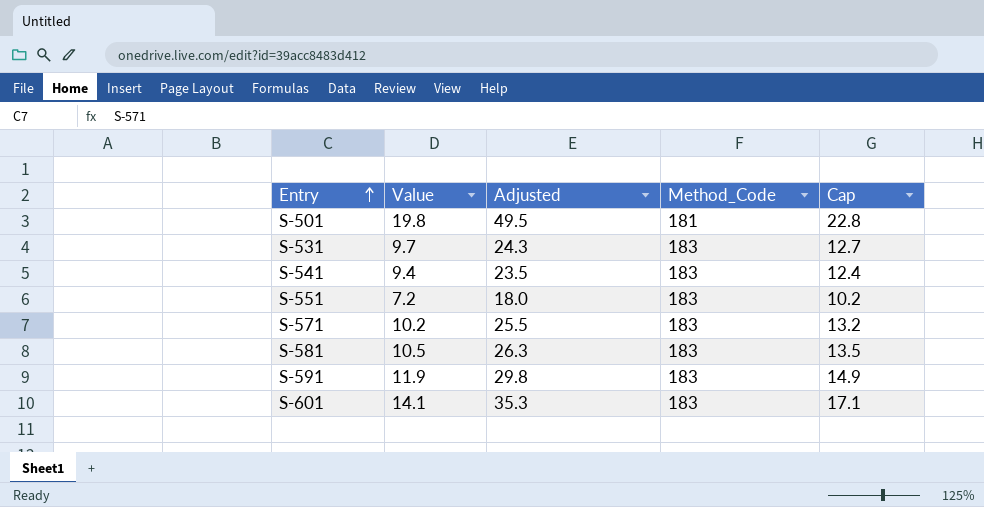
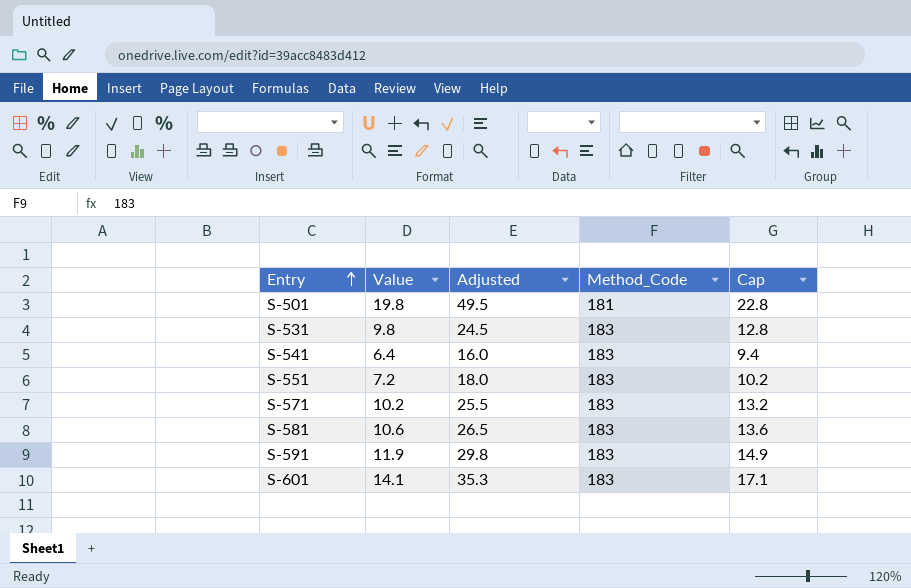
S-531 | Value: 9.7 -> 9.8
S-531 | Adjusted: 24.3 -> 24.5
S-531 | Cap: 12.7 -> 12.8
S-541 | Value: 9.4 -> 6.4
S-541 | Adjusted: 23.5 -> 16.0
S-541 | Cap: 12.4 -> 9.4
S-581 | Value: 10.5 -> 10.6
S-581 | Adjusted: 26.3 -> 26.5
S-581 | Cap: 13.5 -> 13.6

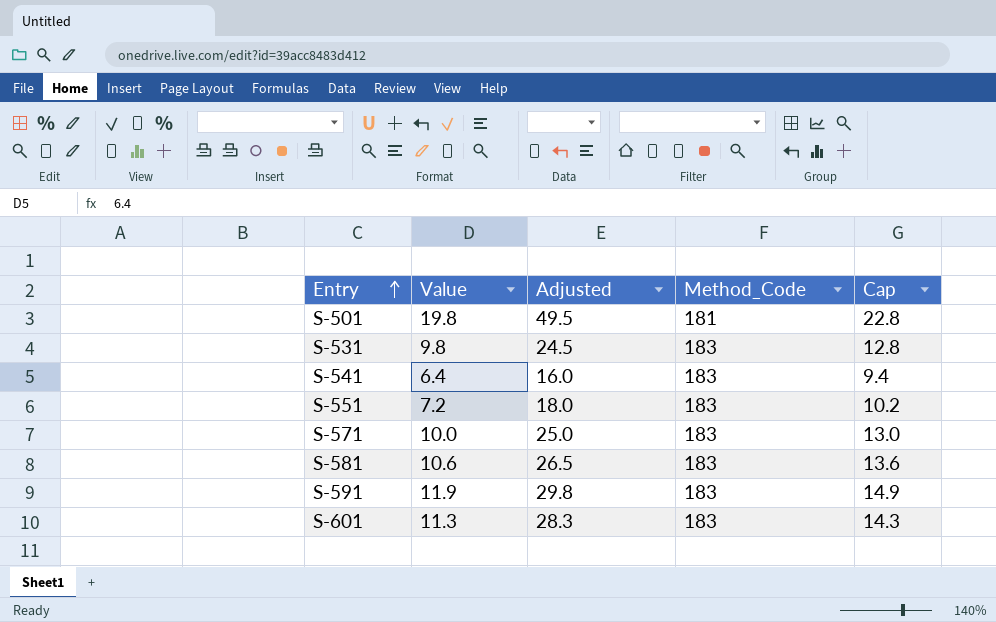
S-571 | Value: 10.2 -> 10.0
S-571 | Adjusted: 25.5 -> 25.0
S-571 | Cap: 13.2 -> 13.0
S-601 | Value: 14.1 -> 11.3
S-601 | Adjusted: 35.3 -> 28.3
S-601 | Cap: 17.1 -> 14.3

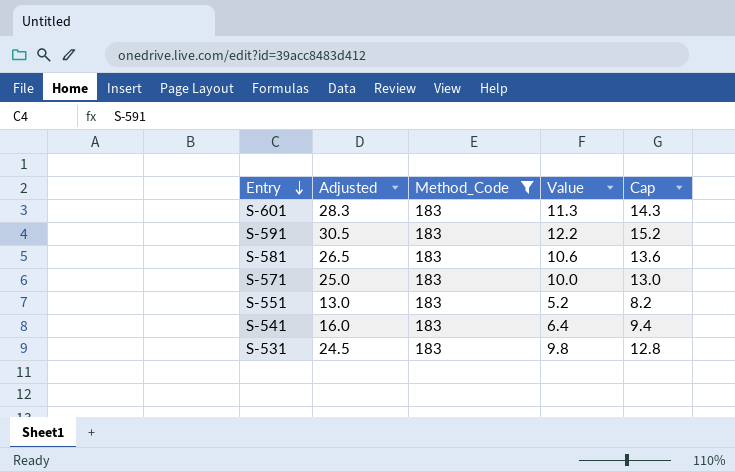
filter: none -> Method_Code = 183
row order: Entry ascending -> Entry descending
column Value | position: 2 -> 4
S-591 | Adjusted: 29.8 -> 30.5
S-591 | Value: 11.9 -> 12.2
S-591 | Cap: 14.9 -> 15.2
S-551 | Adjusted: 18.0 -> 13.0
S-551 | Value: 7.2 -> 5.2
S-551 | Cap: 10.2 -> 8.2

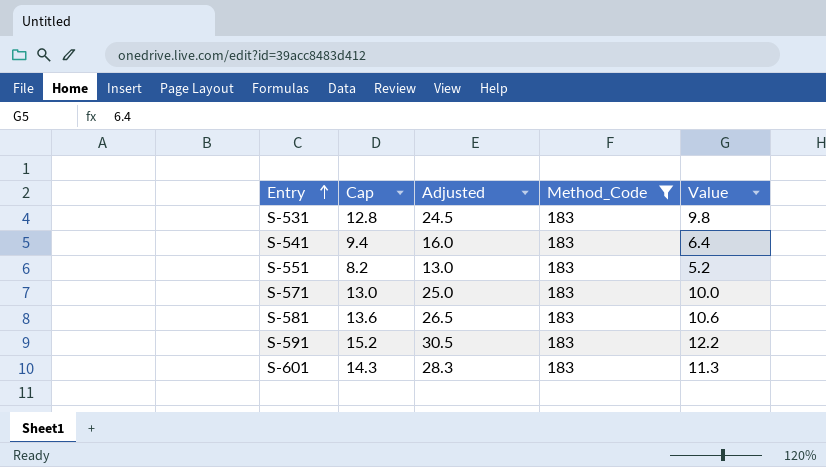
row order: Entry descending -> Entry ascending
column Cap | position: 5 -> 2

